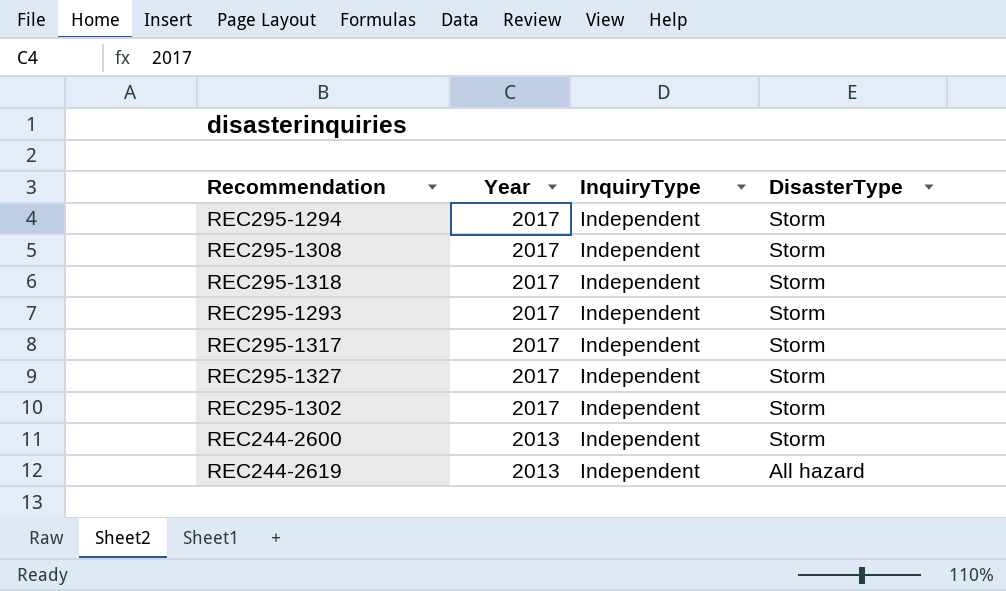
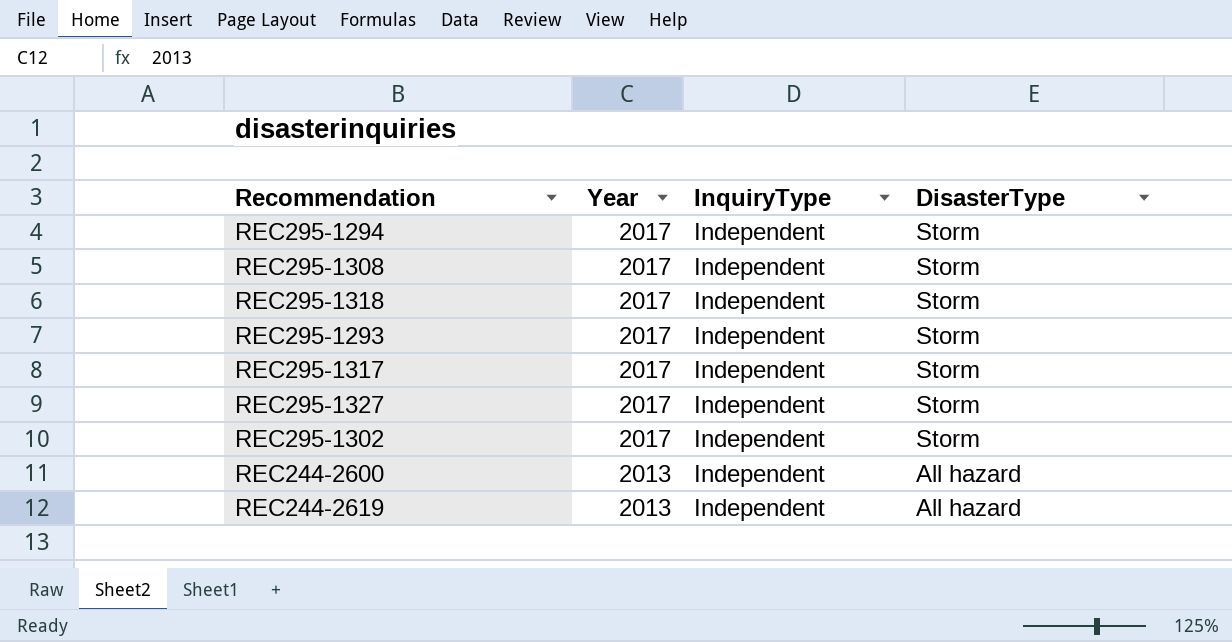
REC244-2600 | DisasterType: Storm -> All hazard

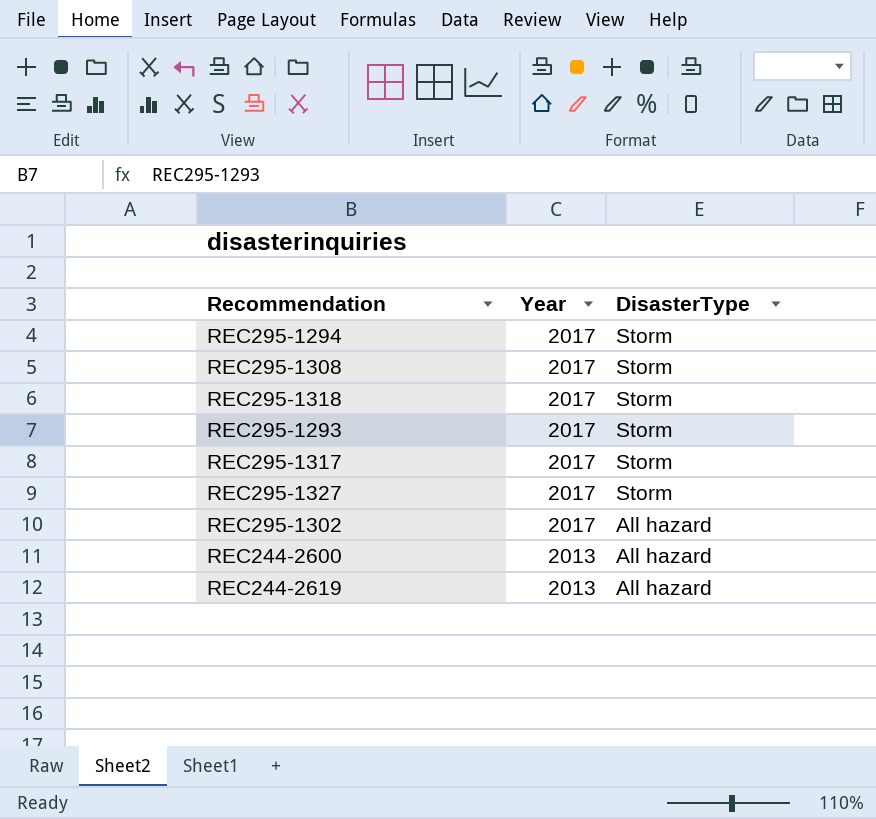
column InquiryType | position: 3 -> none
REC295-1302 | DisasterType: Storm -> All hazard

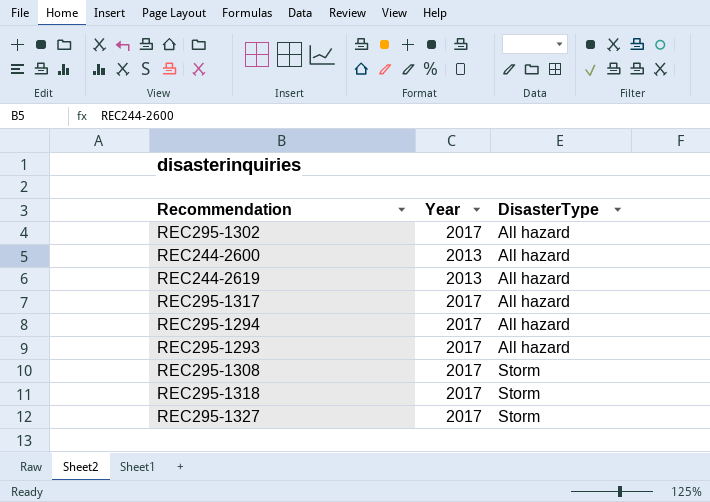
row order: Year descending -> DisasterType ascending
REC295-1317 | DisasterType: Storm -> All hazard
REC295-1294 | DisasterType: Storm -> All hazard
REC295-1293 | DisasterType: Storm -> All hazard

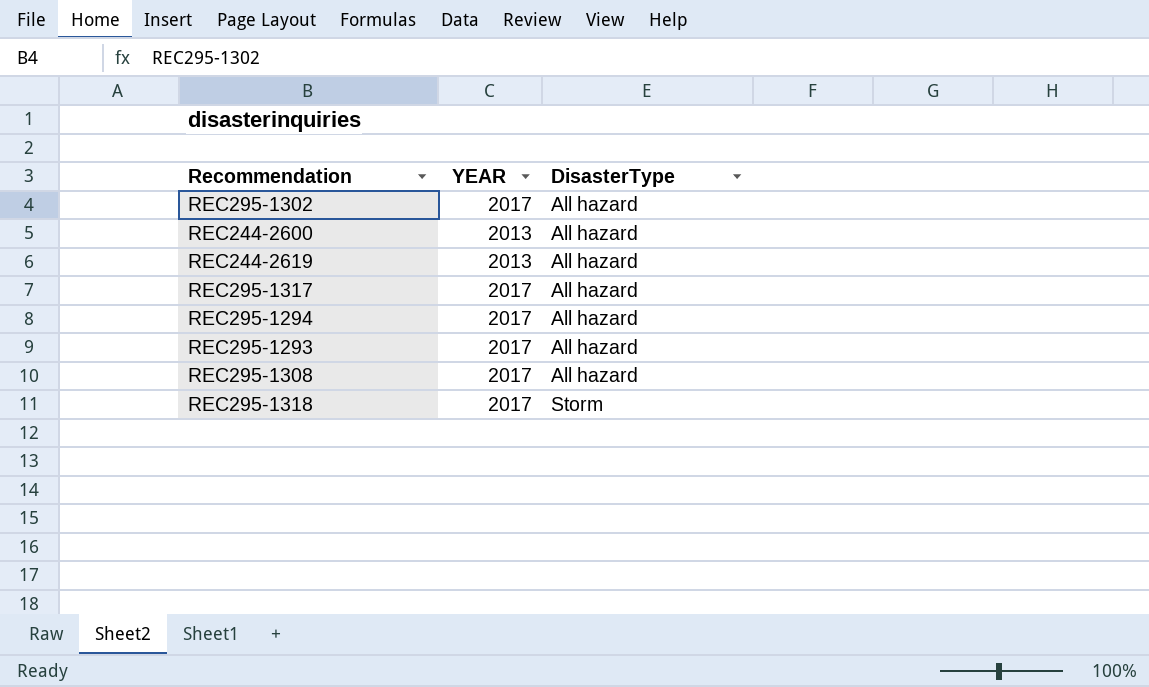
column name: Year -> YEAR
row REC295-1327: 2017 | Storm -> none
REC295-1308 | DisasterType: Storm -> All hazard

